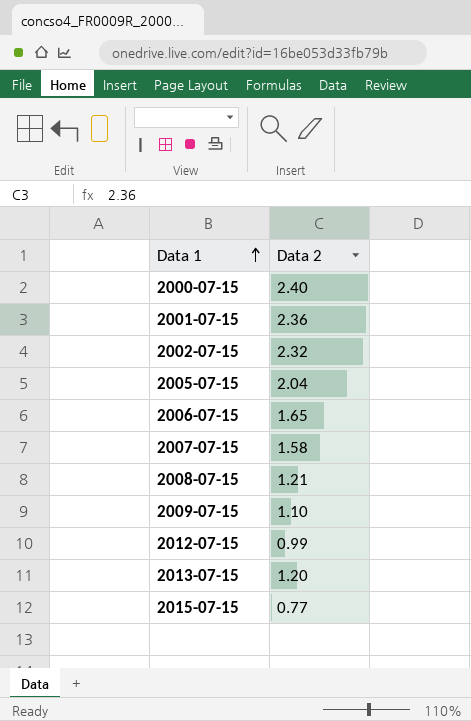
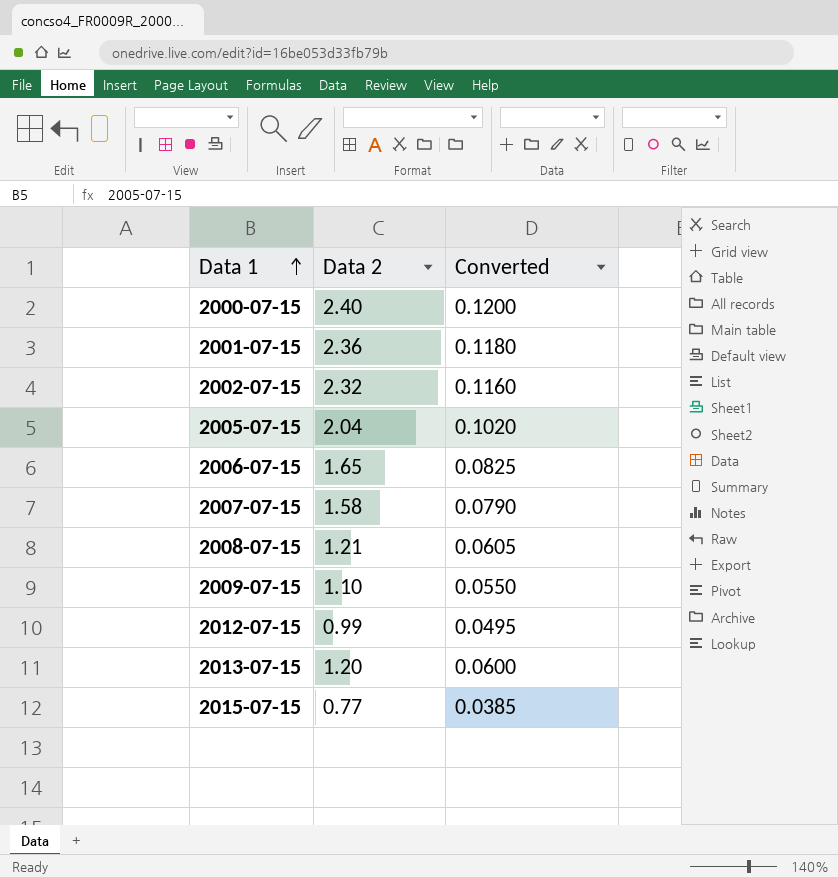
column Converted | formula: none -> [Data 2] * 0.05

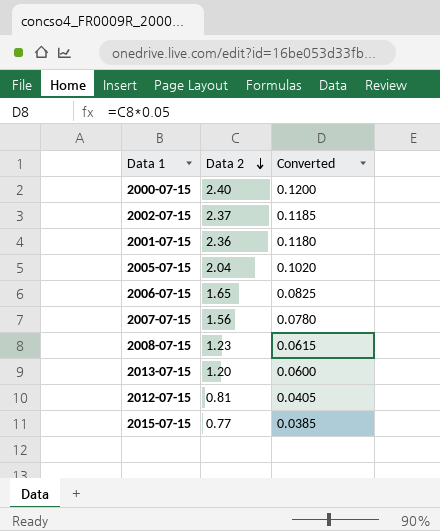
row order: Data 1 ascending -> Data 2 descending
row 2009-07-15: 1.10 | 0.0550 -> none
2002-07-15 | Data 2: 2.32 -> 2.37
2002-07-15 | Converted: 0.1160 -> 0.1185
2007-07-15 | Data 2: 1.58 -> 1.56
2007-07-15 | Converted: 0.0790 -> 0.0780
2008-07-15 | Data 2: 1.21 -> 1.23
2008-07-15 | Converted: 0.0605 -> 0.0615
2012-07-15 | Data 2: 0.99 -> 0.81
2012-07-15 | Converted: 0.0495 -> 0.0405

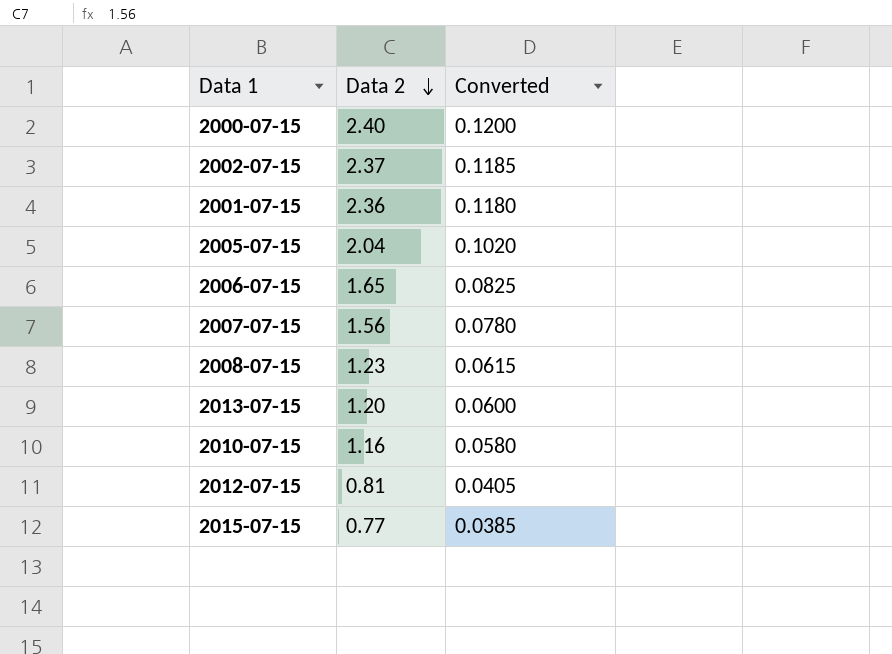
row 2010-07-15: none -> 1.16 | 0.0580

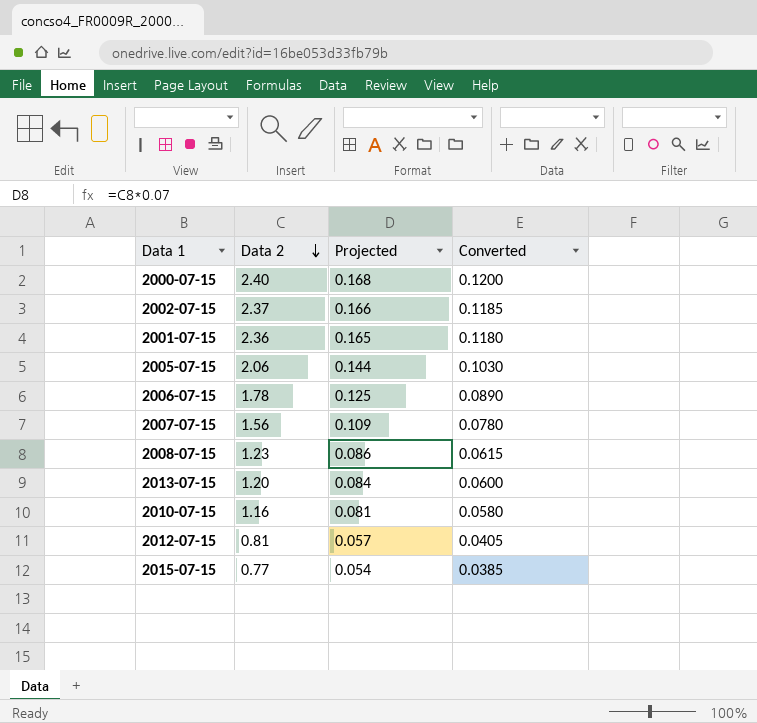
column Projected | formula: none -> [Data 2] * 0.07
2005-07-15 | Data 2: 2.04 -> 2.06
2005-07-15 | Converted: 0.1020 -> 0.1030
2006-07-15 | Data 2: 1.65 -> 1.78
2006-07-15 | Converted: 0.0825 -> 0.0890

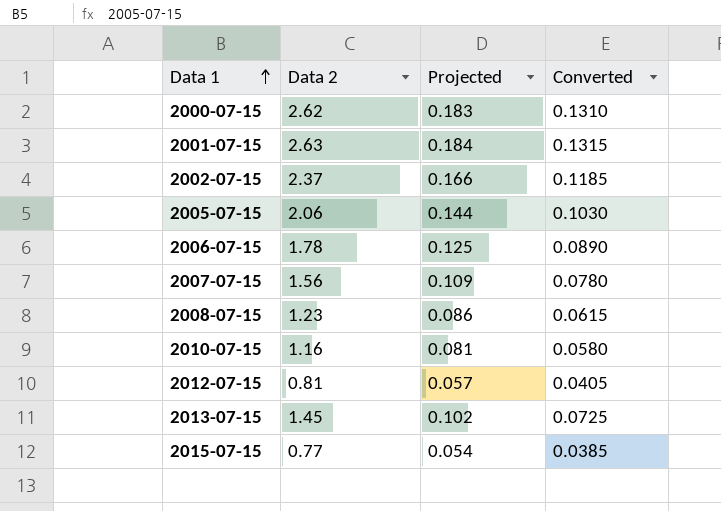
row order: Data 2 descending -> Data 1 ascending
2000-07-15 | Data 2: 2.40 -> 2.62
2000-07-15 | Projected: 0.168 -> 0.183
2000-07-15 | Converted: 0.1200 -> 0.1310
2001-07-15 | Data 2: 2.36 -> 2.63
2001-07-15 | Projected: 0.165 -> 0.184
2001-07-15 | Converted: 0.1180 -> 0.1315
2013-07-15 | Data 2: 1.20 -> 1.45
2013-07-15 | Projected: 0.084 -> 0.102
2013-07-15 | Converted: 0.0600 -> 0.0725

